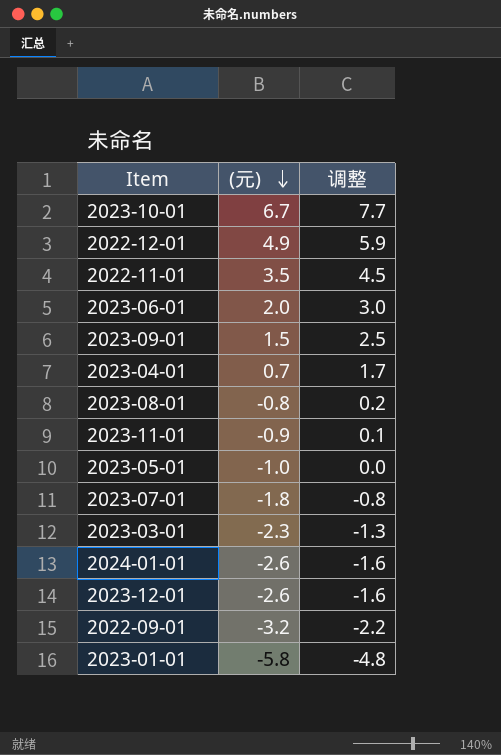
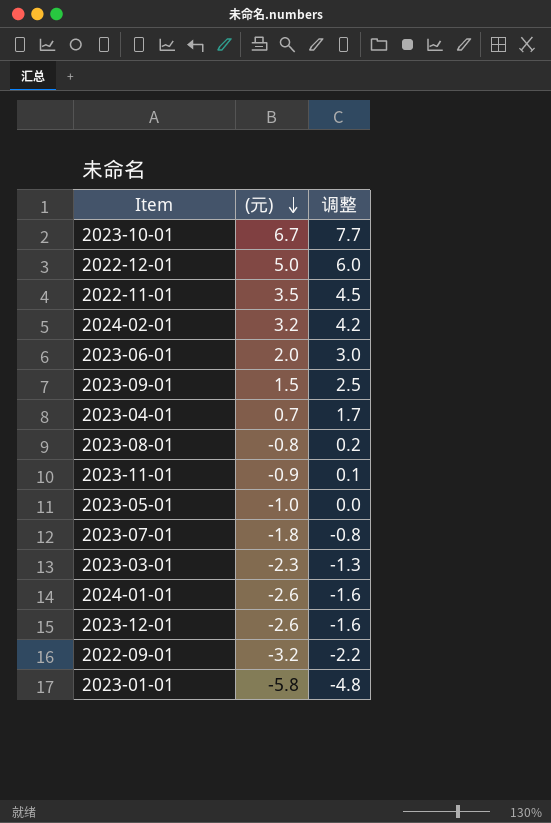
2022-12-01 | (元): 4.9 -> 5.0
2022-12-01 | 调整: 5.9 -> 6.0
row 2024-02-01: none -> 3.2 | 4.2

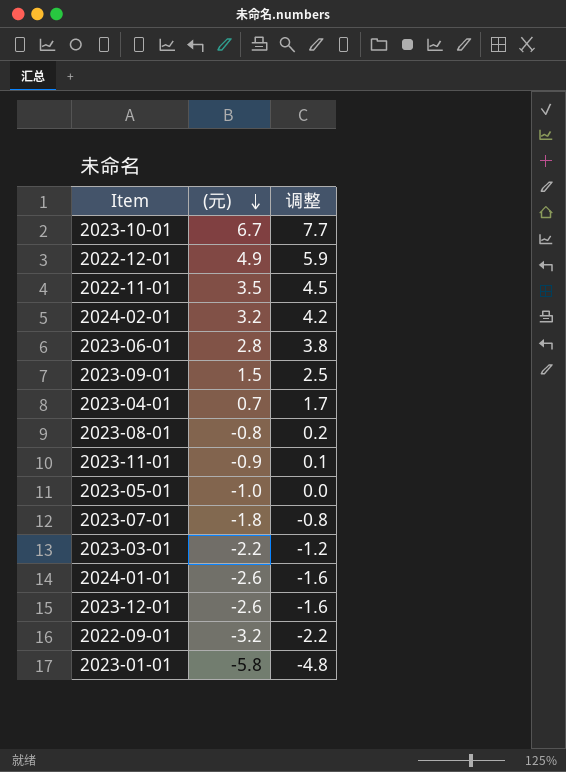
2022-12-01 | (元): 5.0 -> 4.9
2022-12-01 | 调整: 6.0 -> 5.9
2023-06-01 | (元): 2.0 -> 2.8
2023-06-01 | 调整: 3.0 -> 3.8
2023-03-01 | (元): -2.3 -> -2.2
2023-03-01 | 调整: -1.3 -> -1.2

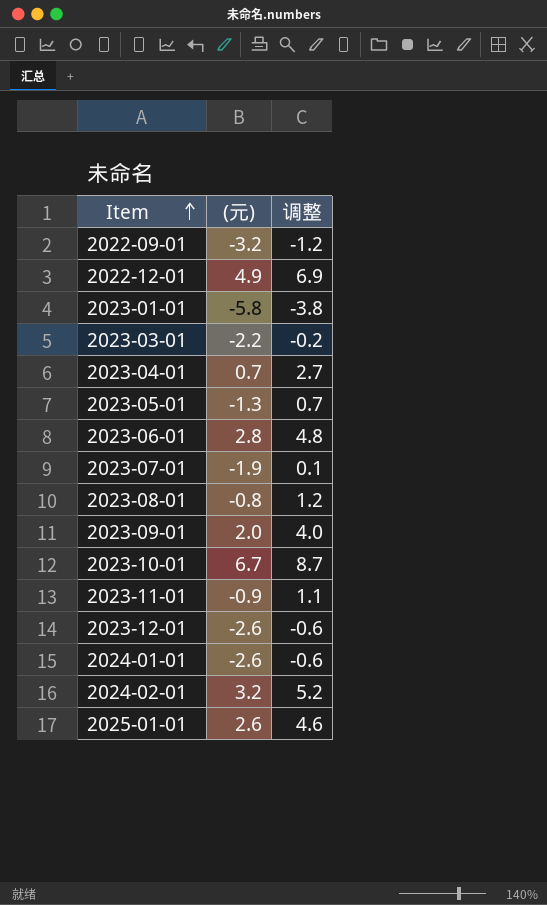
row order: (元) descending -> Item ascending
column 调整 | formula: [(元)] + 1 -> [(元)] + 2
row 2022-11-01: 3.5 | 4.5 -> none
2023-05-01 | (元): -1.0 -> -1.3
2023-07-01 | (元): -1.8 -> -1.9
2023-09-01 | (元): 1.5 -> 2.0
row 2025-01-01: none -> 2.6 | 4.6

